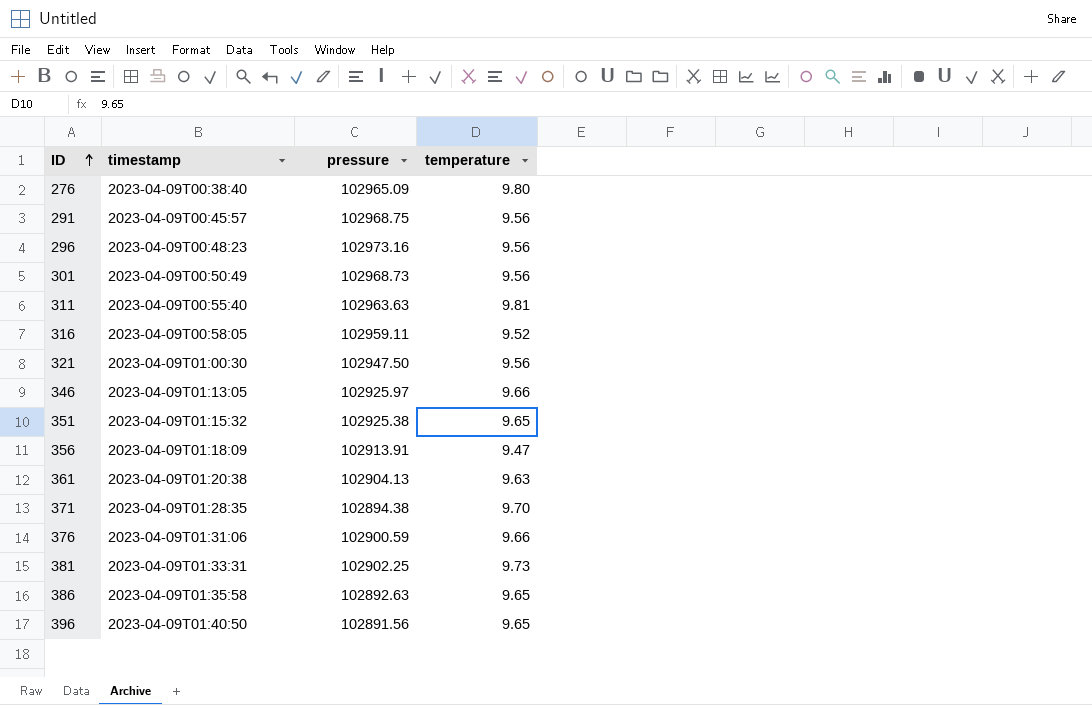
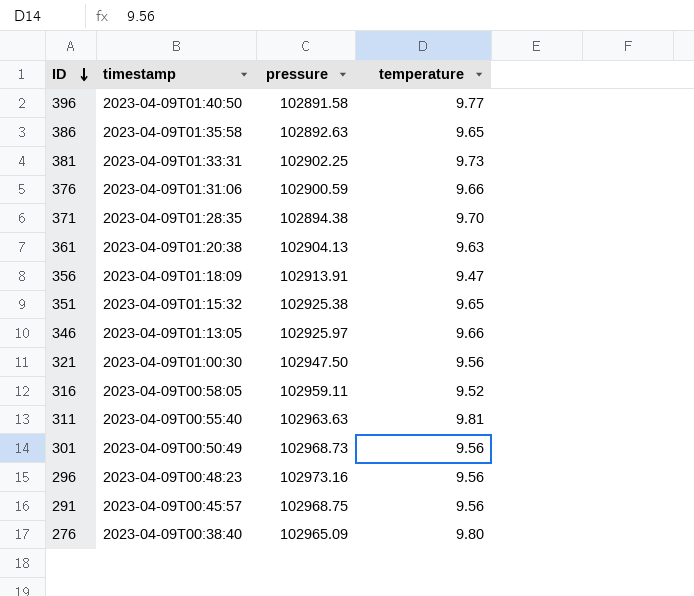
row order: ID ascending -> ID descending
396 | pressure: 102891.56 -> 102891.58
396 | temperature: 9.65 -> 9.77

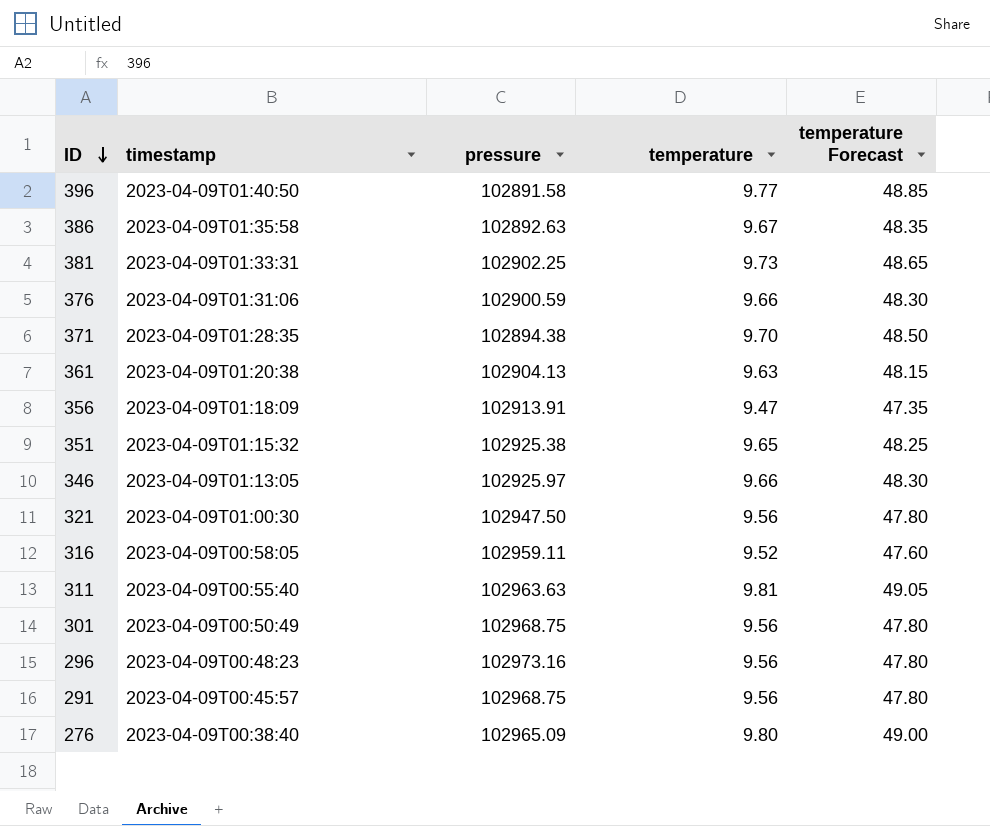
column temperature Forecast | formula: none -> [temperature] * 5
386 | temperature: 9.65 -> 9.67
301 | pressure: 102968.73 -> 102968.75

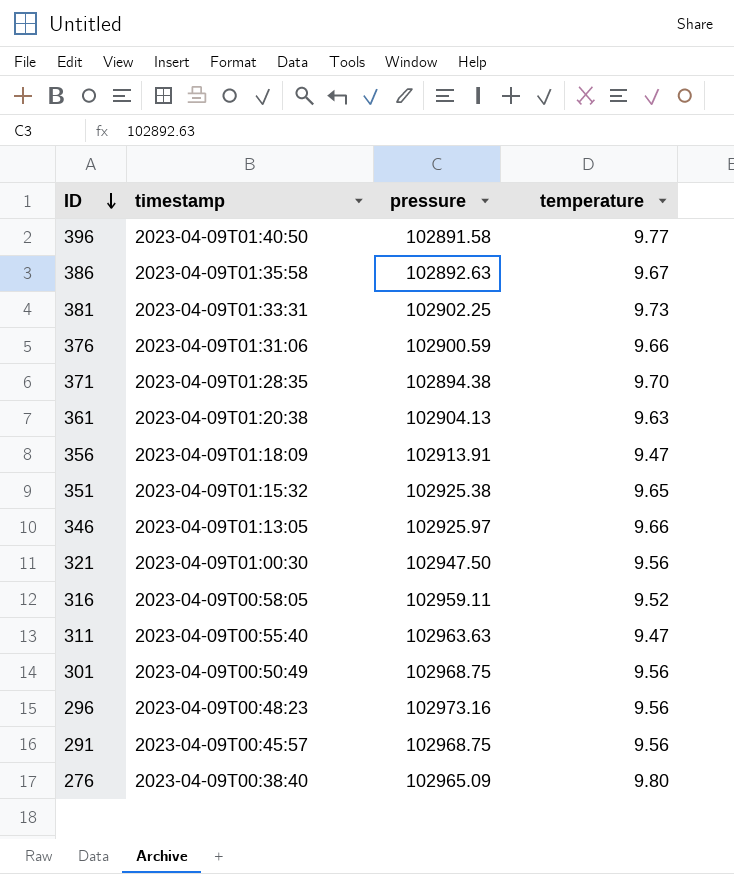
column temperature Forecast | formula: [temperature] * 5 -> none
311 | temperature: 9.81 -> 9.47

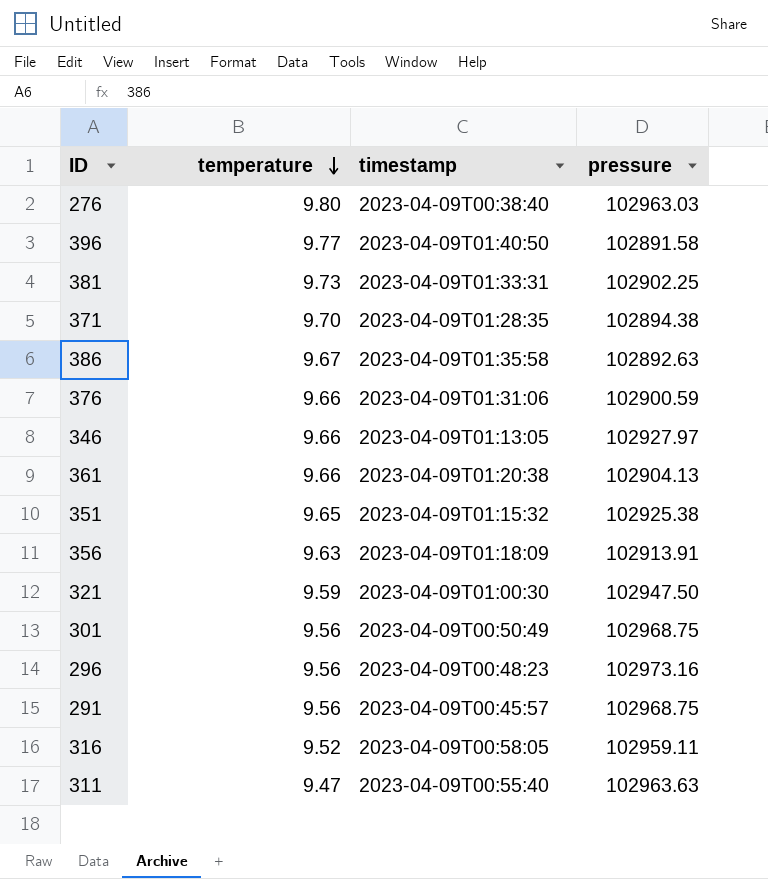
row order: ID descending -> temperature descending
column temperature | position: 4 -> 2
276 | pressure: 102965.09 -> 102963.03
346 | pressure: 102925.97 -> 102927.97
361 | temperature: 9.63 -> 9.66
356 | temperature: 9.47 -> 9.63
321 | temperature: 9.56 -> 9.59

